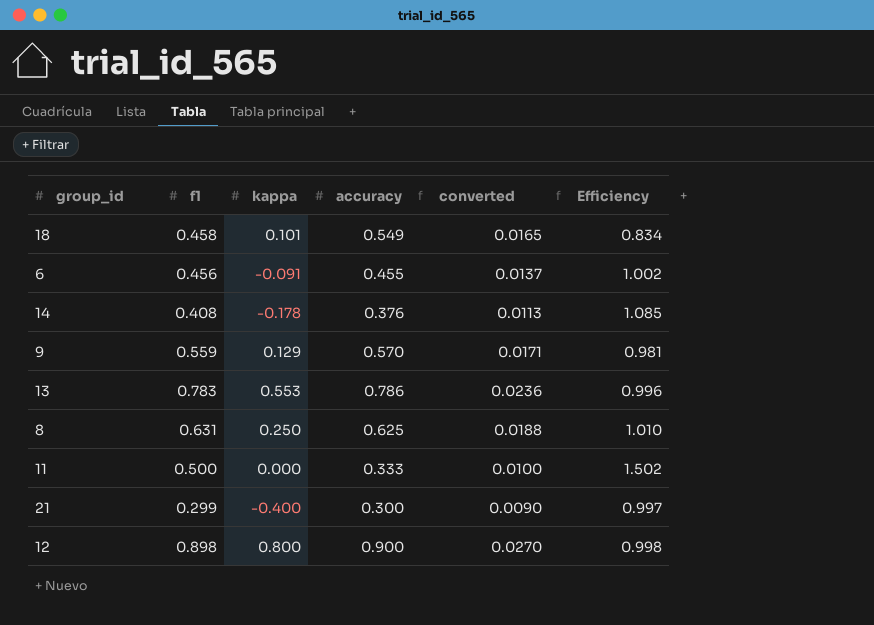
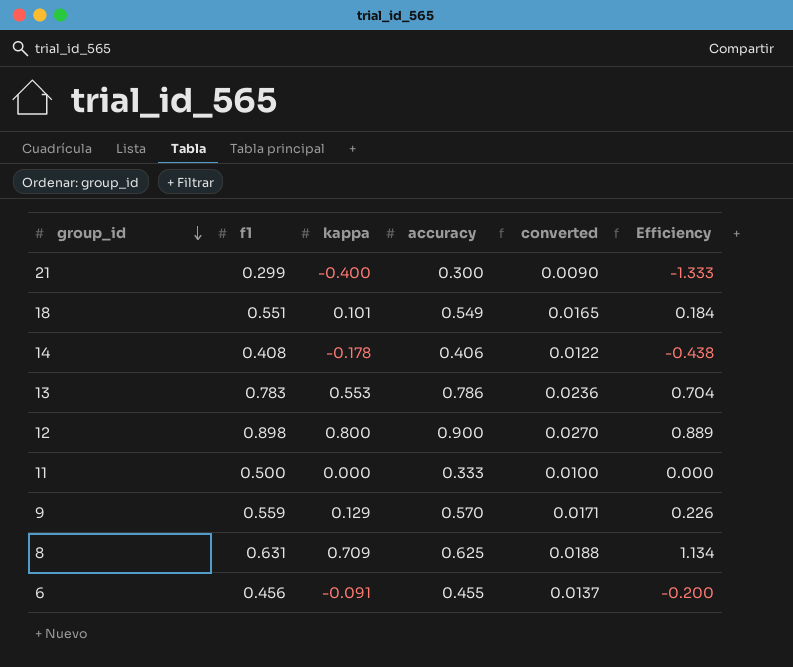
row order: none -> group_id descending
column Efficiency | formula: [f1] / [accuracy] -> [kappa] / [accuracy]
18 | f1: 0.458 -> 0.551
14 | accuracy: 0.376 -> 0.406
14 | converted: 0.0113 -> 0.0122
8 | kappa: 0.250 -> 0.709

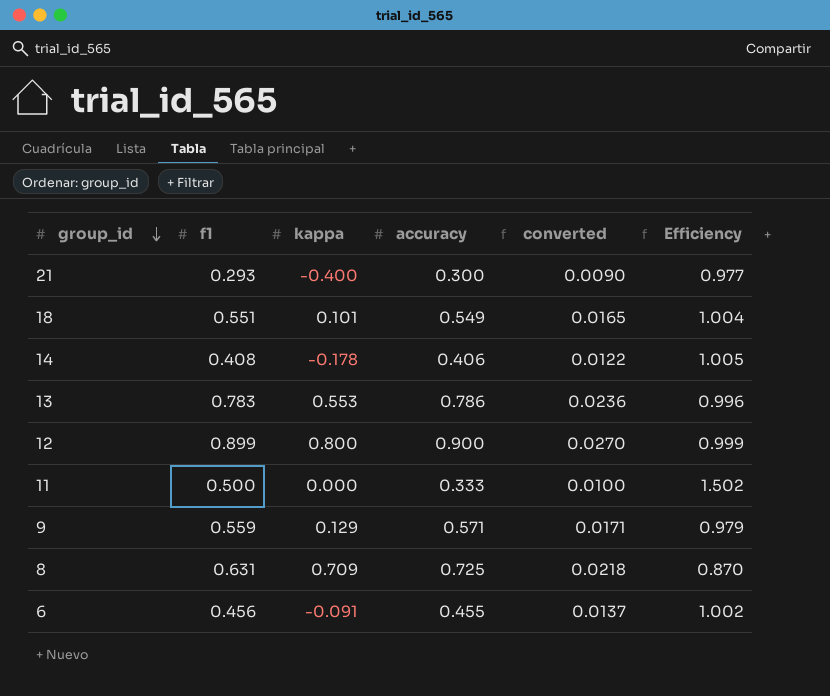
column Efficiency | formula: [kappa] / [accuracy] -> [f1] / [accuracy]
21 | f1: 0.299 -> 0.293
12 | f1: 0.898 -> 0.899
9 | accuracy: 0.570 -> 0.571
8 | accuracy: 0.625 -> 0.725
8 | converted: 0.0188 -> 0.0218

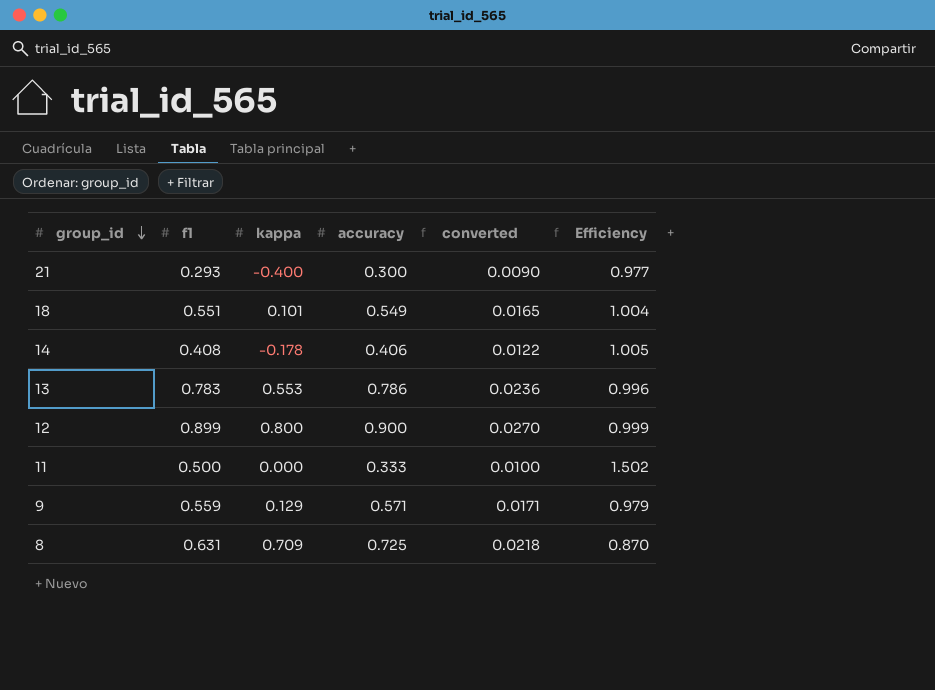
row 6: 0.456 | -0.091 | 0.455 | 0.0137 | 1.002 -> none

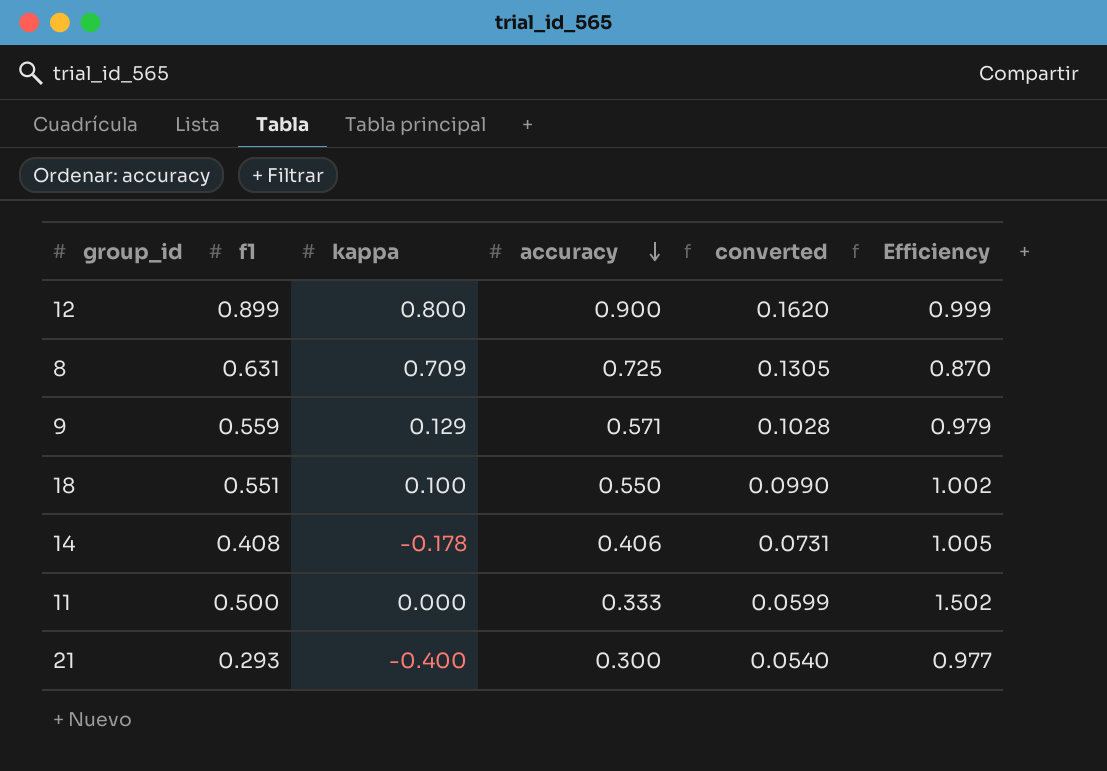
row order: group_id descending -> accuracy descending
column converted | formula: [accuracy] * 0.03 -> [accuracy] * 0.18
row 13: 0.783 | 0.553 | 0.786 | 0.0236 | 0.996 -> none
18 | kappa: 0.101 -> 0.100
18 | accuracy: 0.549 -> 0.550
18 | Efficiency: 1.004 -> 1.002

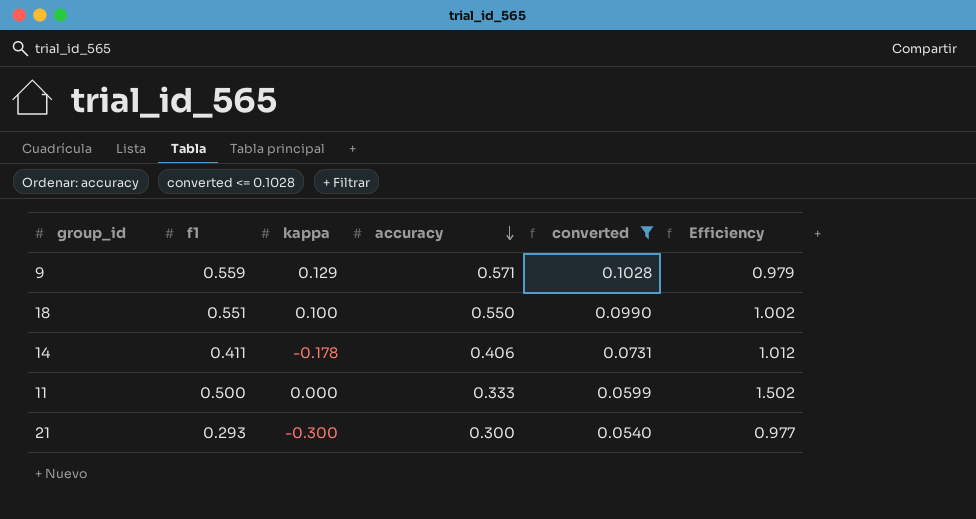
filter: none -> converted <= 0.1028
14 | f1: 0.408 -> 0.411
14 | Efficiency: 1.005 -> 1.012
21 | kappa: -0.400 -> -0.300

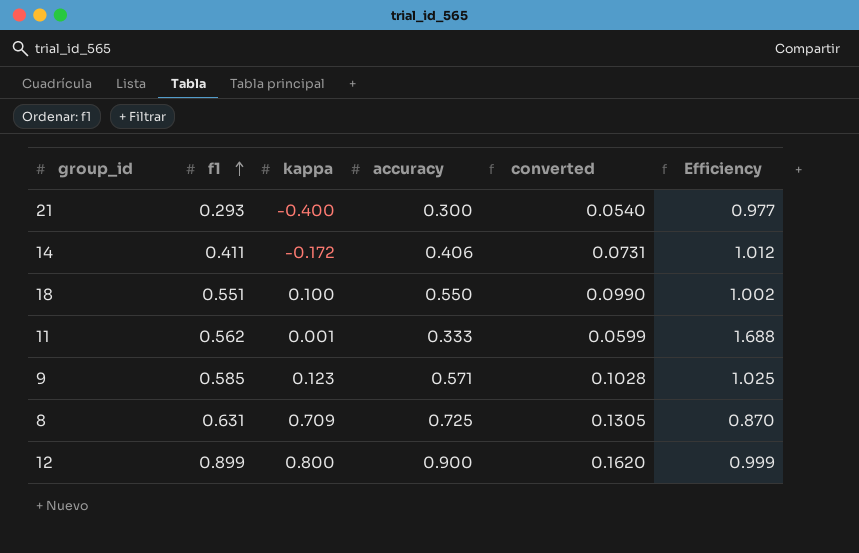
filter: converted <= 0.1028 -> none
row order: accuracy descending -> f1 ascending
21 | kappa: -0.300 -> -0.400
14 | kappa: -0.178 -> -0.172
11 | f1: 0.500 -> 0.562
11 | kappa: 0.000 -> 0.001
11 | Efficiency: 1.502 -> 1.688
9 | f1: 0.559 -> 0.585
9 | kappa: 0.129 -> 0.123
9 | Efficiency: 0.979 -> 1.025

